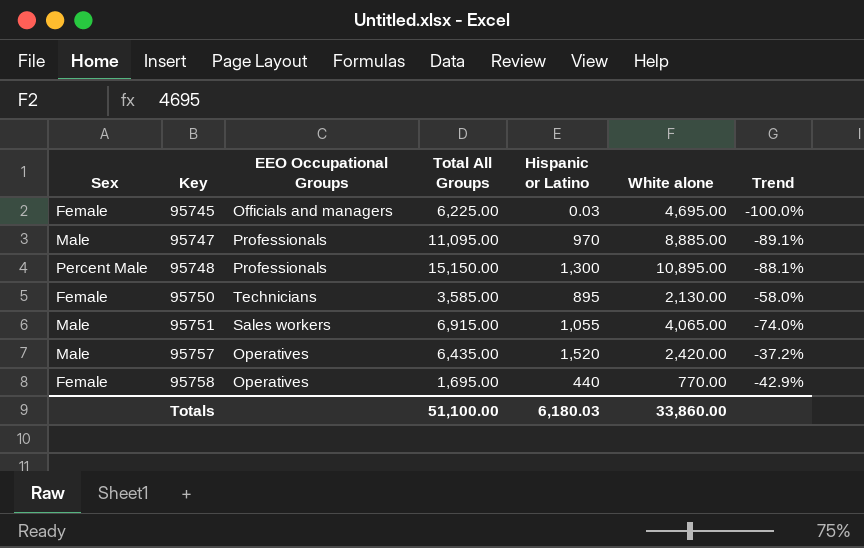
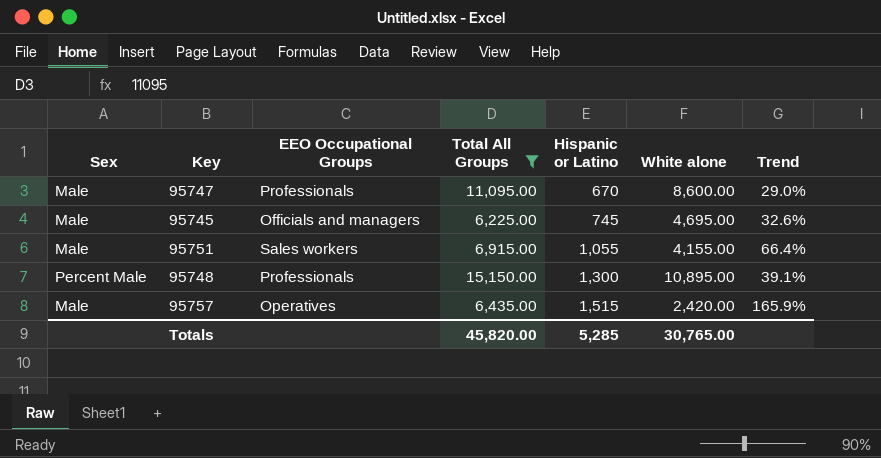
filter: none -> Total All Groups >= 6,225.00
row order: Key ascending -> Hispanic or Latino ascending
column Trend | formula: ([Hispanic or Latino] - [White alone]) / [White alone] -> ([Total All Groups] - [White alone]) / [White alone]
95747 | Hispanic or Latino: 970 -> 670
95747 | White alone: 8,885.00 -> 8,600.00
95745 | Sex: Female -> Male
95745 | Hispanic or Latino: 0.03 -> 745
95751 | White alone: 4,065.00 -> 4,155.00
95757 | Hispanic or Latino: 1,520 -> 1,515
Totals | Total All Groups: 51,100.00 -> 45,820.00
Totals | Hispanic or Latino: 6,180.03 -> 5,285
Totals | White alone: 33,860.00 -> 30,765.00

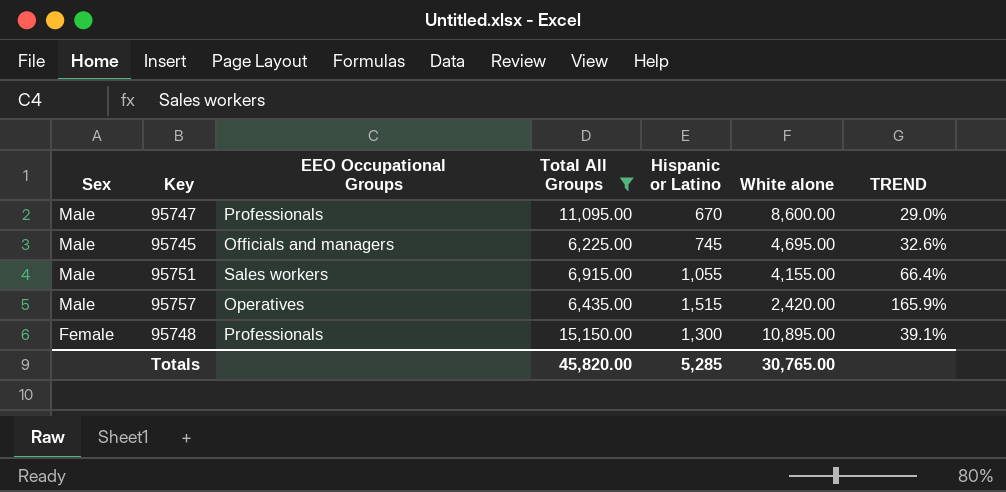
row order: Hispanic or Latino ascending -> Sex descending
column name: Trend -> TREND
95748 | Sex: Percent Male -> Female

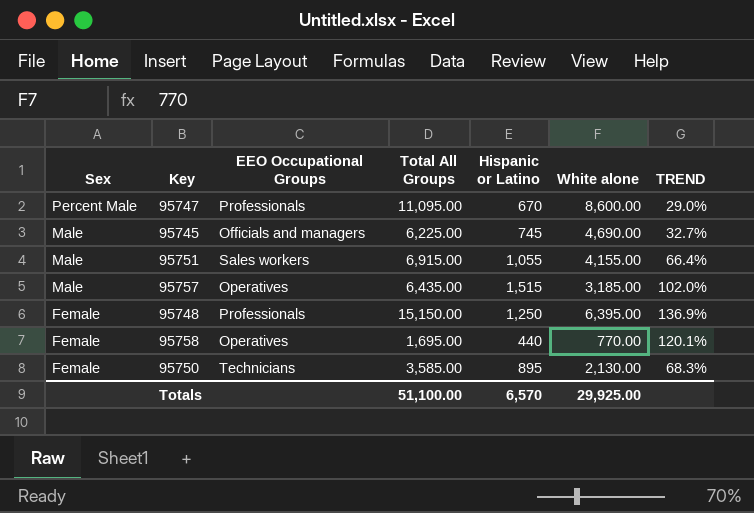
filter: Total All Groups >= 6,225.00 -> none
95747 | Sex: Male -> Percent Male
95745 | White alone: 4,695.00 -> 4,690.00
95745 | TREND: 32.6% -> 32.7%
95757 | White alone: 2,420.00 -> 3,185.00
95757 | TREND: 165.9% -> 102.0%
95748 | Hispanic or Latino: 1,300 -> 1,250
95748 | White alone: 10,895.00 -> 6,395.00
95748 | TREND: 39.1% -> 136.9%
Totals | Total All Groups: 45,820.00 -> 51,100.00
Totals | Hispanic or Latino: 5,285 -> 6,570
Totals | White alone: 30,765.00 -> 29,925.00

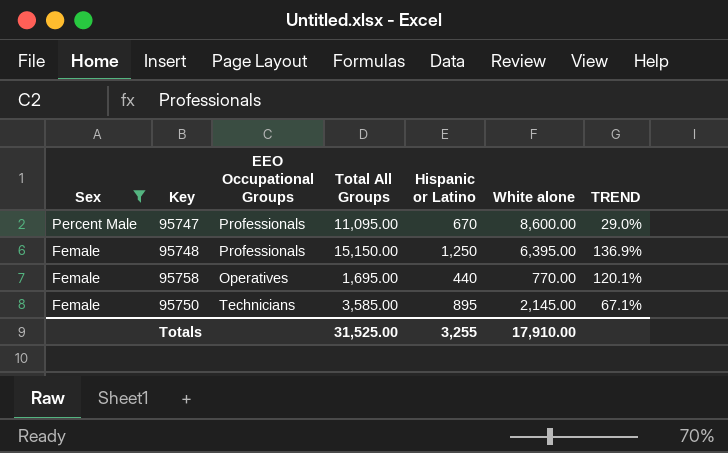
filter: none -> Sex != Male
95750 | White alone: 2,130.00 -> 2,145.00
95750 | TREND: 68.3% -> 67.1%
Totals | Total All Groups: 51,100.00 -> 31,525.00
Totals | Hispanic or Latino: 6,570 -> 3,255
Totals | White alone: 29,925.00 -> 17,910.00

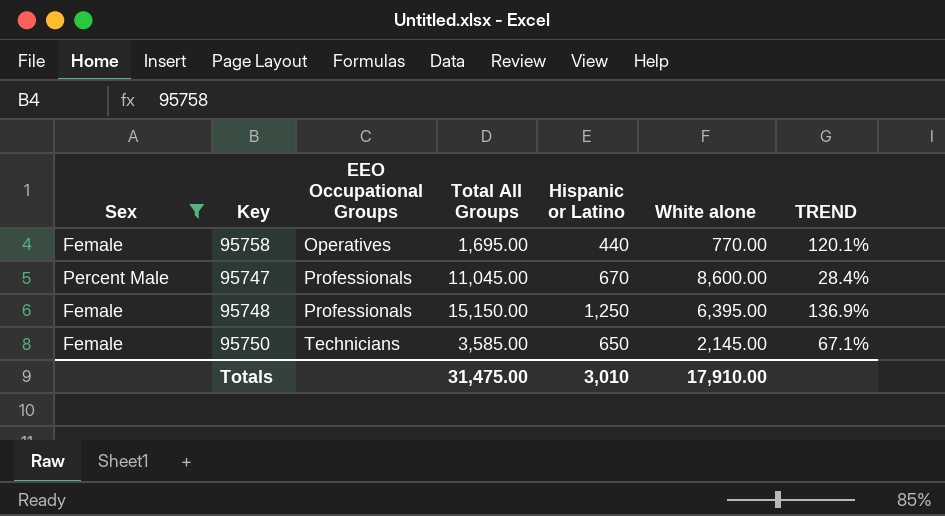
row order: Sex descending -> EEO Occupational Groups ascending
95747 | Total All Groups: 11,095.00 -> 11,045.00
95747 | TREND: 29.0% -> 28.4%
95750 | Hispanic or Latino: 895 -> 650
Totals | Total All Groups: 31,525.00 -> 31,475.00
Totals | Hispanic or Latino: 3,255 -> 3,010

